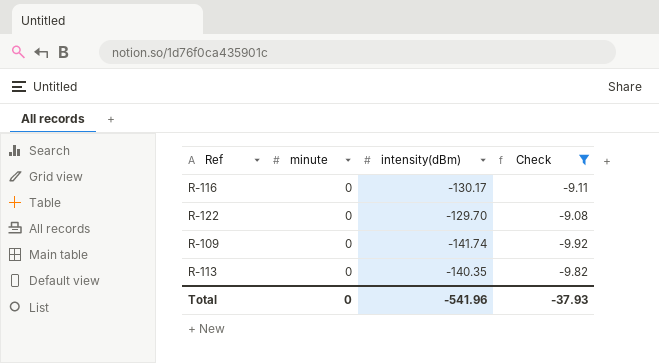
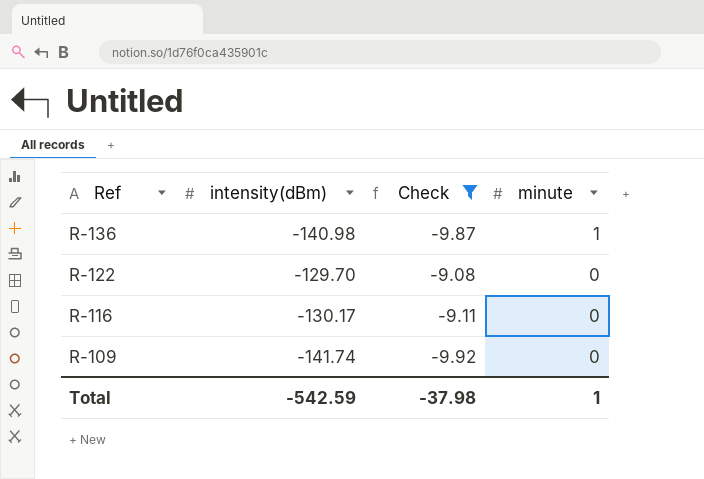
row order: none -> Ref descending
column minute | position: 2 -> 4
row R-113: 0 | -140.35 | -9.82 -> none
row R-136: none -> -140.98 | -9.87 | 1
Total | intensity(dBm): -541.96 -> -542.59
Total | Check: -37.93 -> -37.98
Total | minute: 0 -> 1

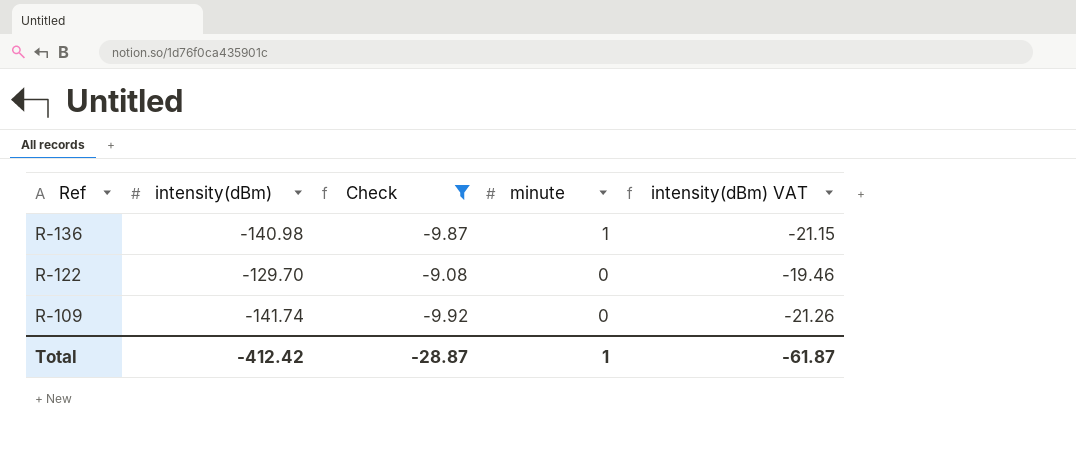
column intensity(dBm) VAT | formula: none -> [intensity(dBm)] * 0.15
row R-116: -130.17 | -9.11 | 0 -> none
Total | intensity(dBm): -542.59 -> -412.42
Total | Check: -37.98 -> -28.87

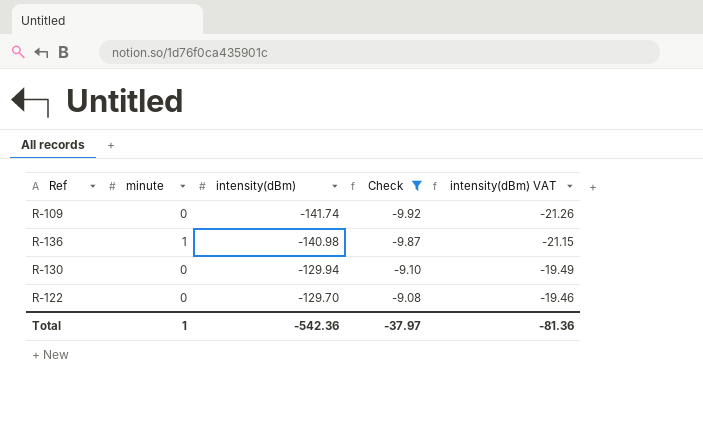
row order: Ref descending -> intensity(dBm) ascending
column minute | position: 4 -> 2
row R-130: none -> 0 | -129.94 | -9.10 | -19.49
Total | intensity(dBm): -412.42 -> -542.36
Total | Check: -28.87 -> -37.97
Total | intensity(dBm) VAT: -61.87 -> -81.36

